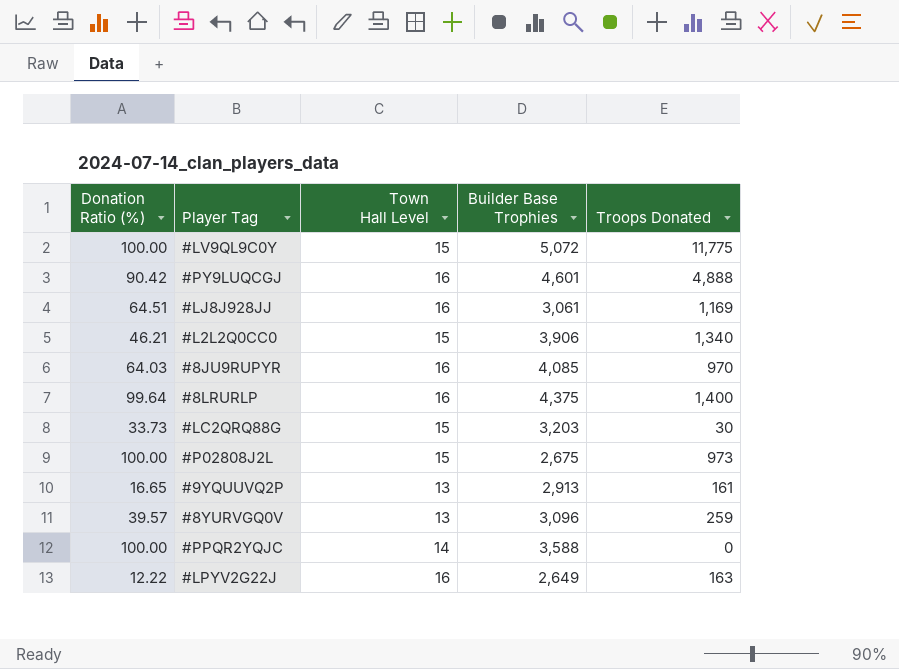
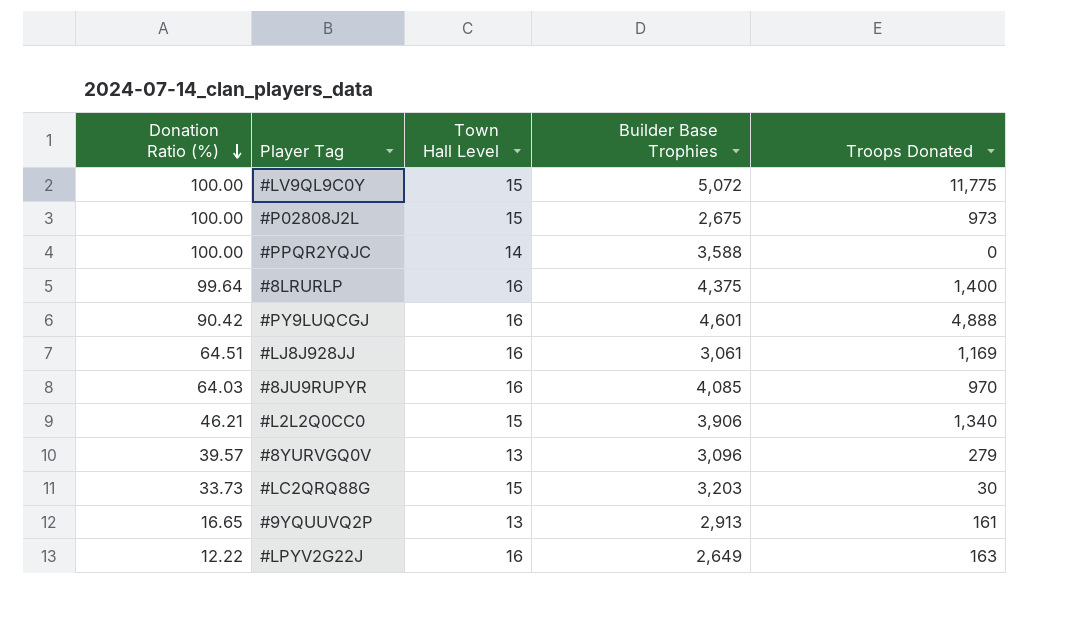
row order: none -> Donation Ratio (%) descending
#8YURVGQ0V | Troops Donated: 259 -> 279

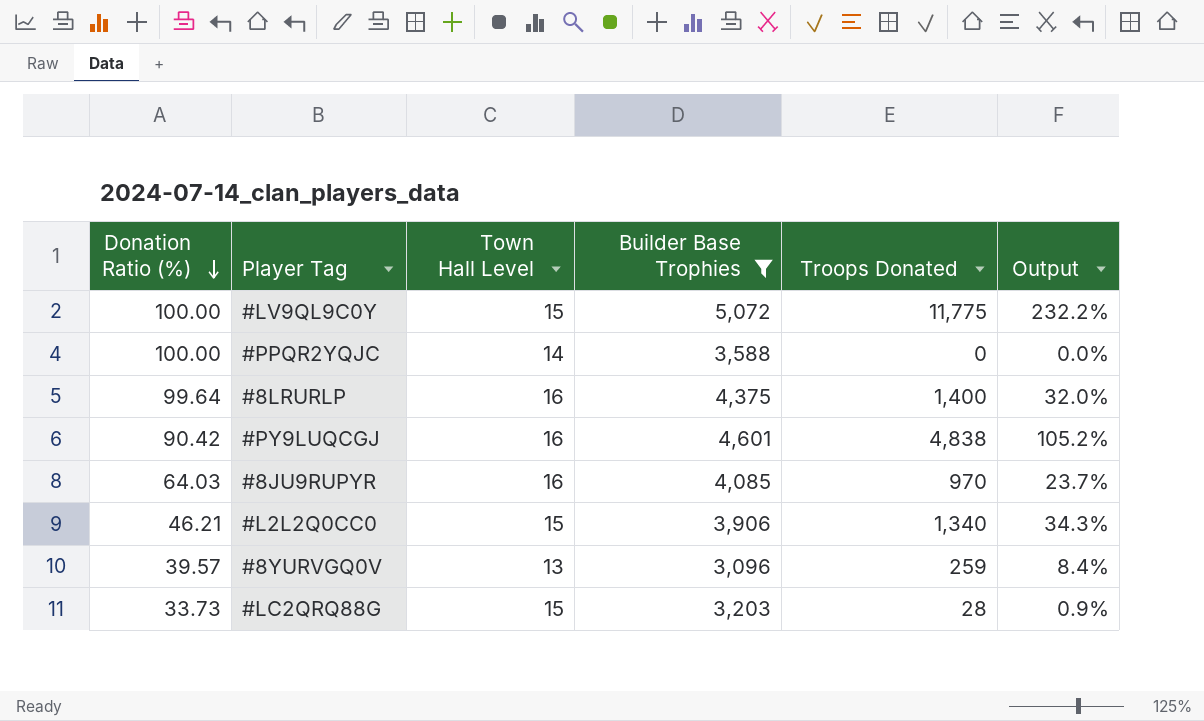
filter: none -> Builder Base Trophies >= 3,096
column Output | formula: none -> [Troops Donated] / [Builder Base Trophies]
#PY9LUQCGJ | Troops Donated: 4,888 -> 4,838
#8YURVGQ0V | Troops Donated: 279 -> 259
#LC2QRQ88G | Troops Donated: 30 -> 28

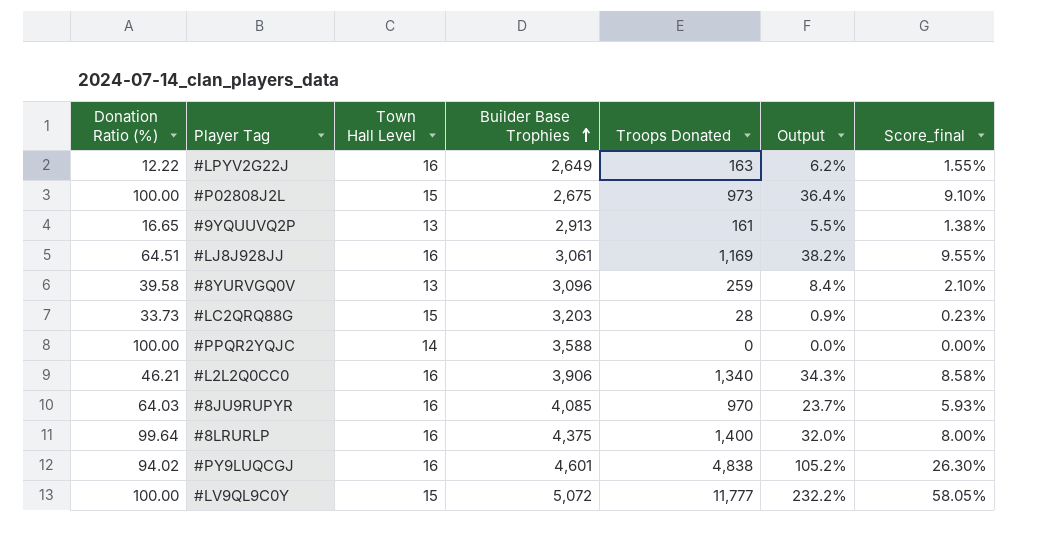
filter: Builder Base Trophies >= 3,096 -> none
row order: Donation Ratio (%) descending -> Builder Base Trophies ascending
column Score_final | formula: none -> [Output] * 0.25
#8YURVGQ0V | Donation Ratio (%): 39.57 -> 39.58
#L2L2Q0CC0 | Town Hall Level: 15 -> 16
#PY9LUQCGJ | Donation Ratio (%): 90.42 -> 94.02
#LV9QL9C0Y | Troops Donated: 11,775 -> 11,777

